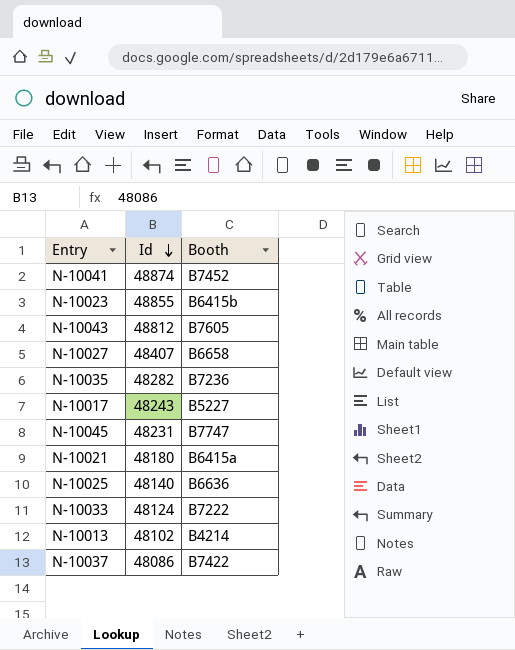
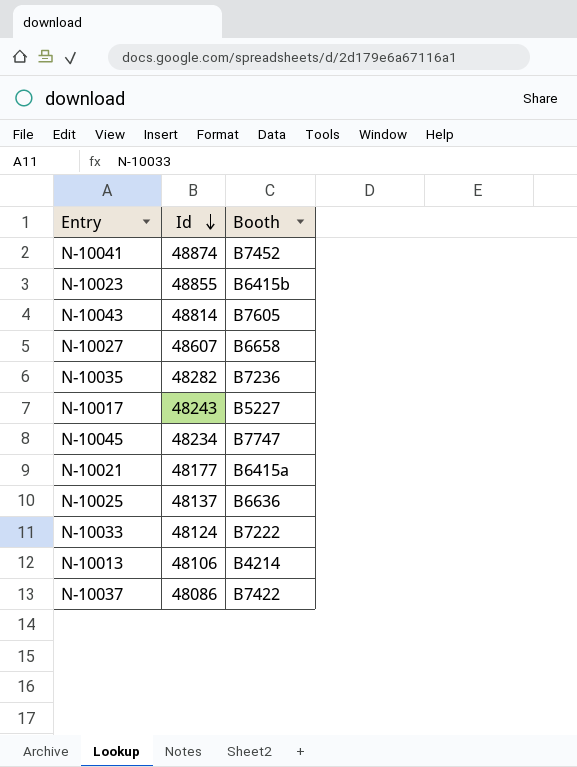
N-10043 | Id: 48812 -> 48814
N-10027 | Id: 48407 -> 48607
N-10045 | Id: 48231 -> 48234
N-10021 | Id: 48180 -> 48177
N-10025 | Id: 48140 -> 48137
N-10013 | Id: 48102 -> 48106

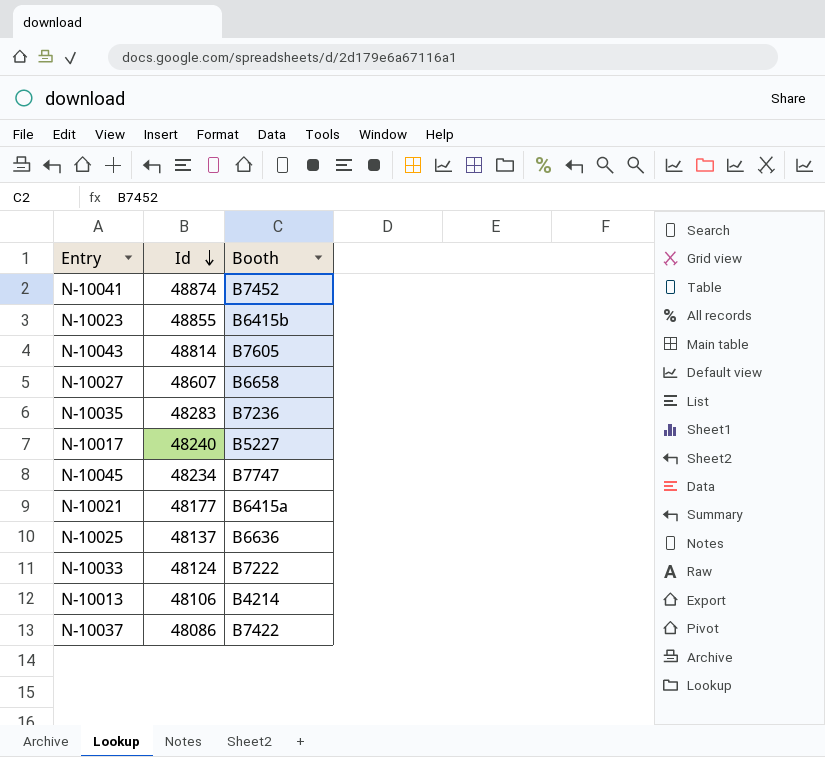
N-10035 | Id: 48282 -> 48283
N-10017 | Id: 48243 -> 48240

